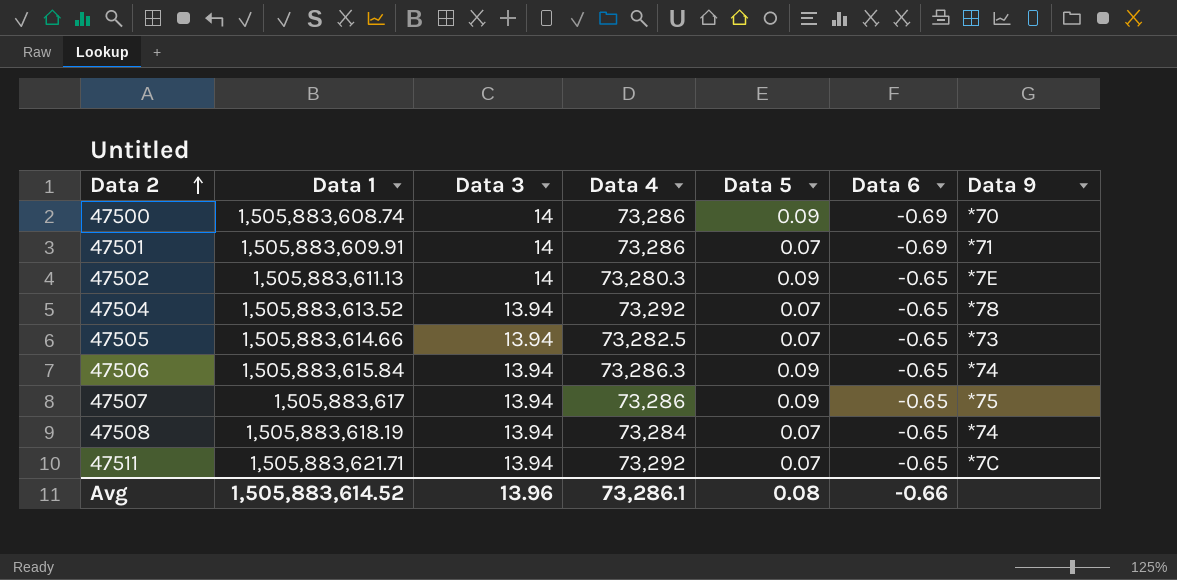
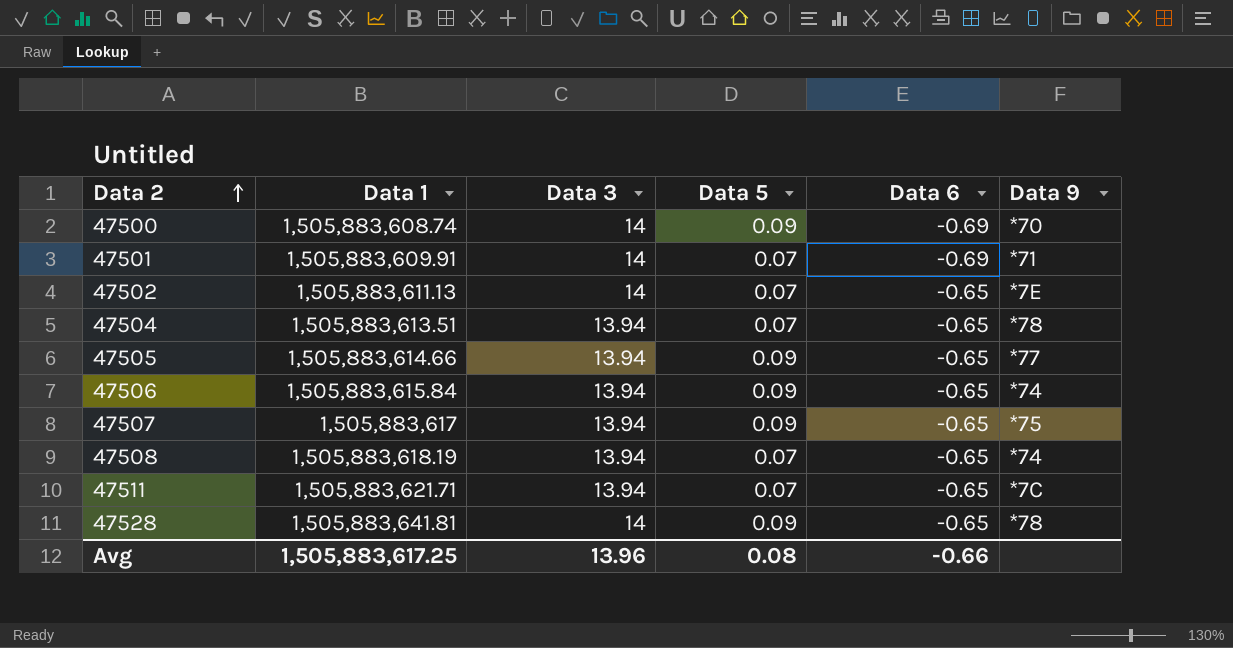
column Data 4 | position: 4 -> none
47502 | Data 5: 0.09 -> 0.07
47504 | Data 1: 1,505,883,613.52 -> 1,505,883,613.51
47505 | Data 5: 0.07 -> 0.09
47505 | Data 9: *73 -> *77
row 47528: none -> 1,505,883,641.81 | 14 | 0.09 | -0.65 | *78
Avg | Data 1: 1,505,883,614.52 -> 1,505,883,617.25

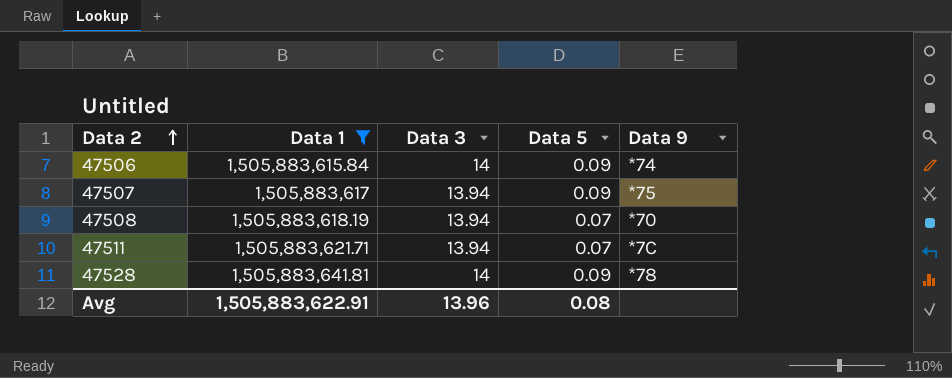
filter: none -> Data 1 >= 1,505,883,615.84
column Data 6 | position: 5 -> none
47506 | Data 3: 13.94 -> 14
47508 | Data 9: *74 -> *70
Avg | Data 1: 1,505,883,617.25 -> 1,505,883,622.91

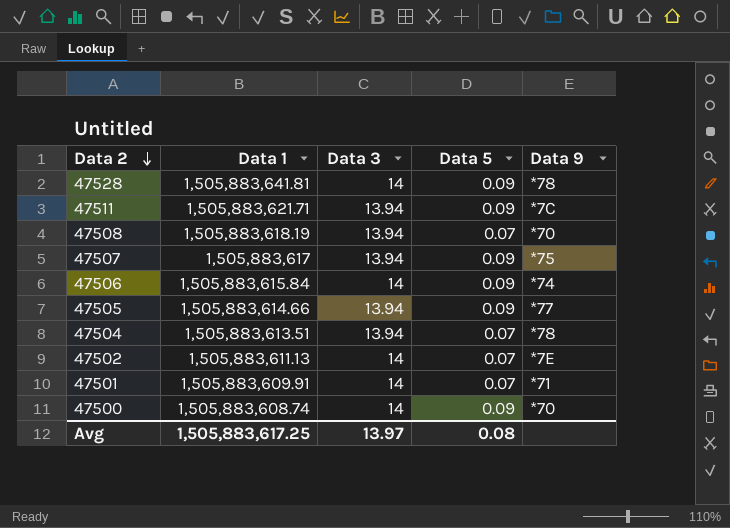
filter: Data 1 >= 1,505,883,615.84 -> none
row order: Data 2 ascending -> Data 2 descending
47511 | Data 5: 0.07 -> 0.09
Avg | Data 1: 1,505,883,622.91 -> 1,505,883,617.25
Avg | Data 3: 13.96 -> 13.97

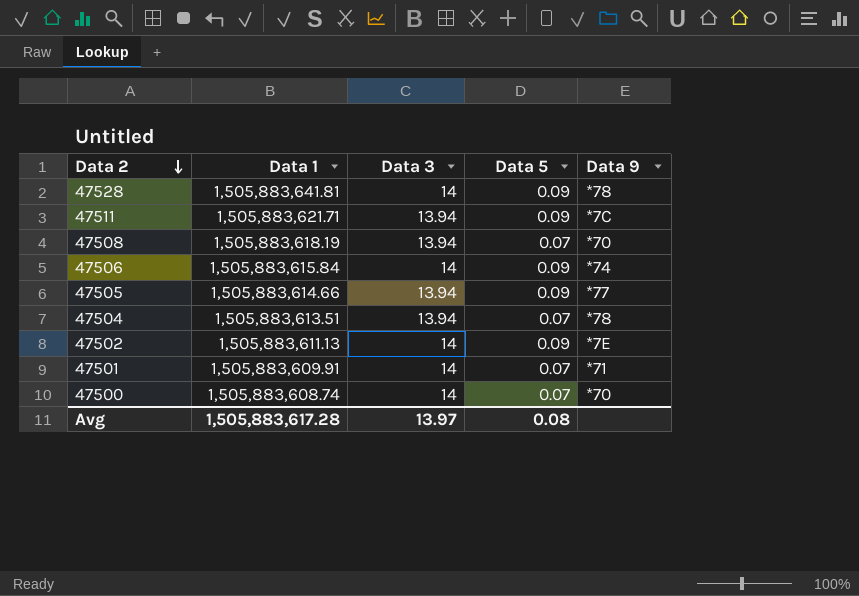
row 47507: 1,505,883,617 | 13.94 | 0.09 | *75 -> none
47502 | Data 5: 0.07 -> 0.09
47500 | Data 5: 0.09 -> 0.07
Avg | Data 1: 1,505,883,617.25 -> 1,505,883,617.28

